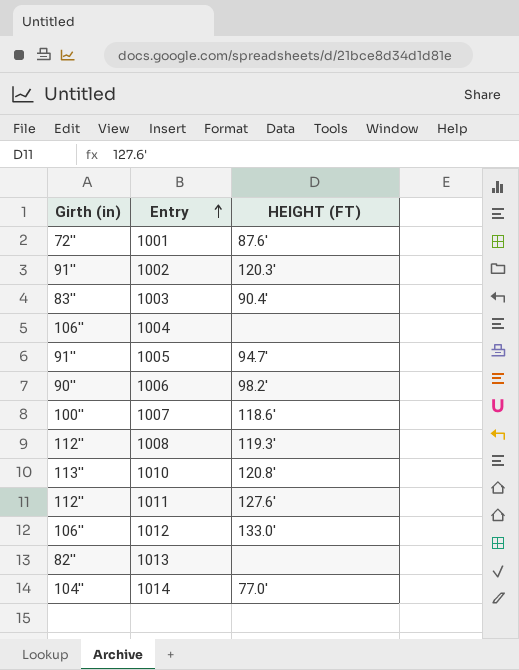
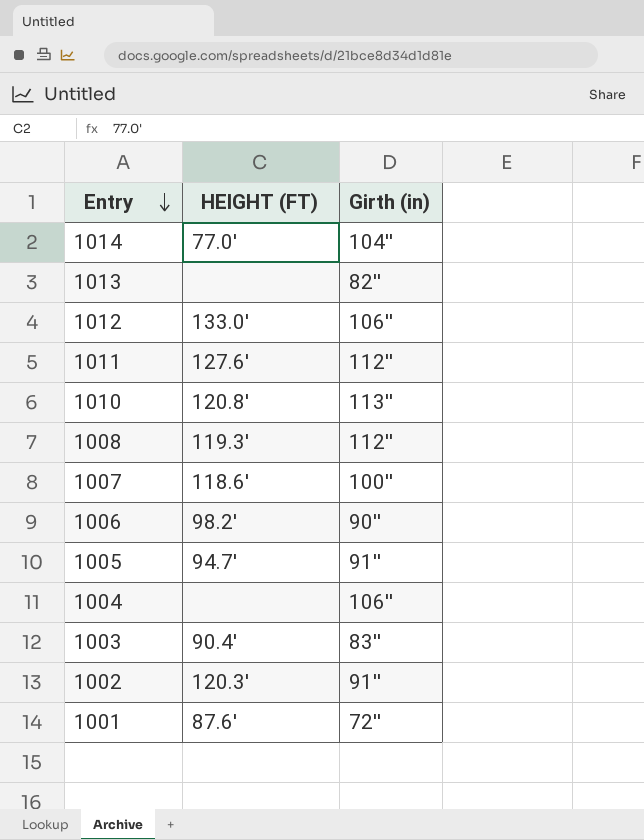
row order: Entry ascending -> Entry descending
column Girth (in) | position: 1 -> 3

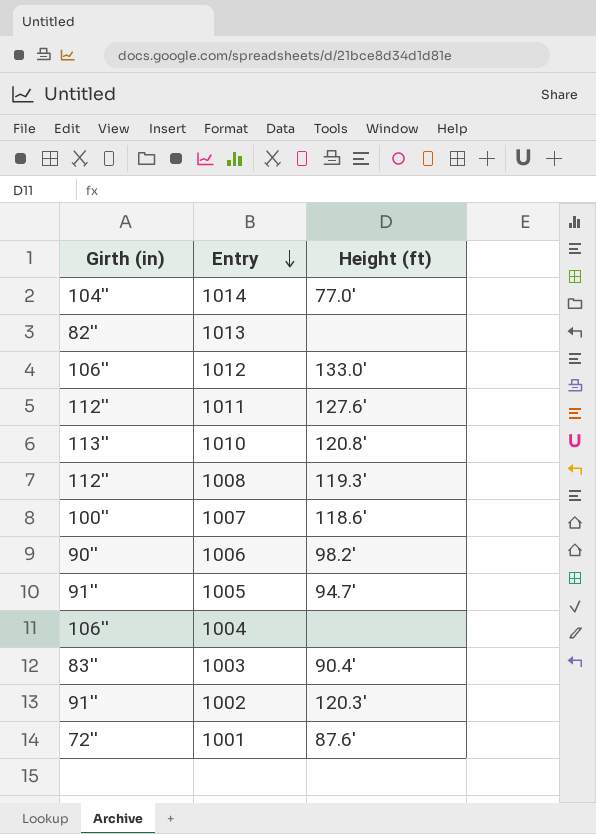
column Girth (in) | position: 3 -> 1
column name: HEIGHT (FT) -> Height (ft)

